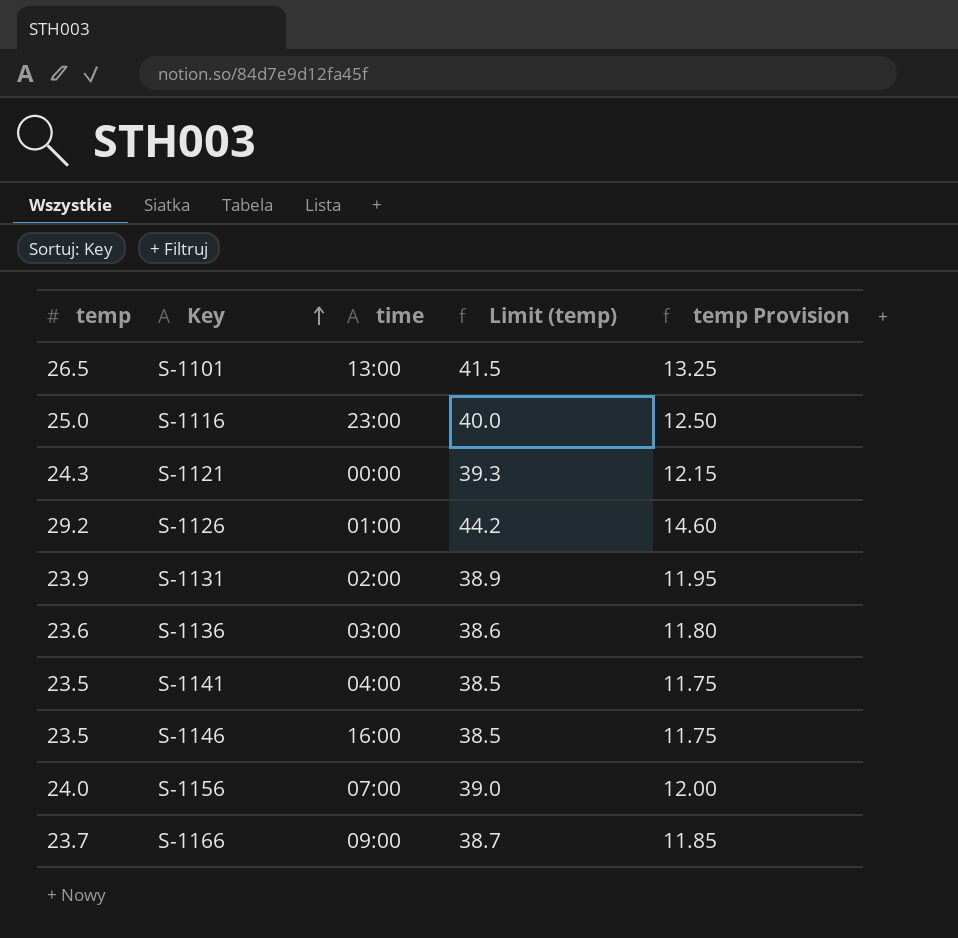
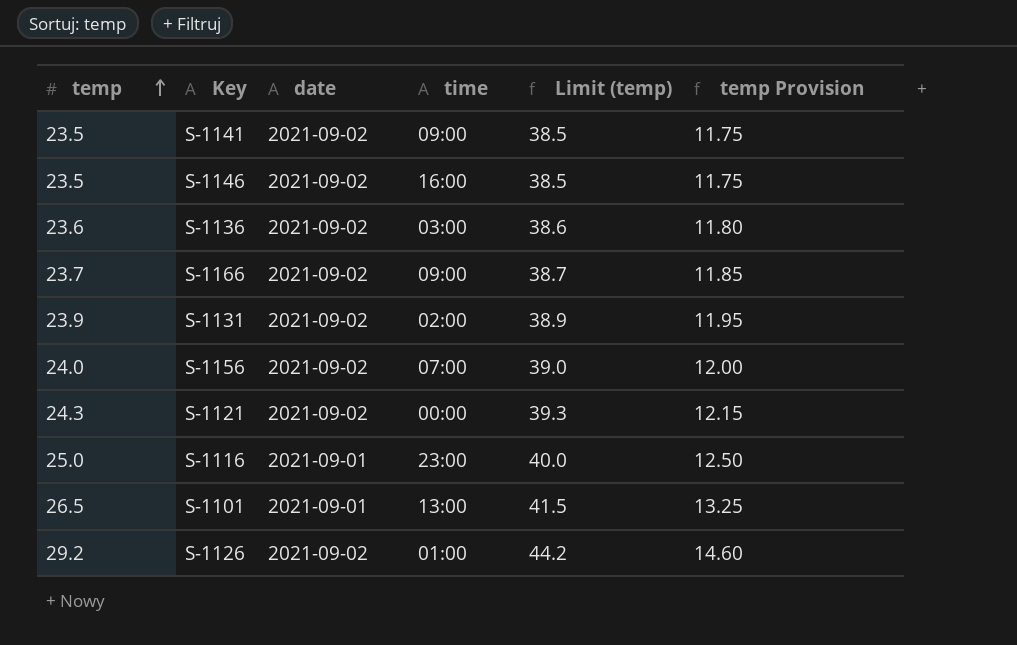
row order: Key ascending -> temp ascending
column date | position: none -> 3
S-1141 | time: 04:00 -> 09:00

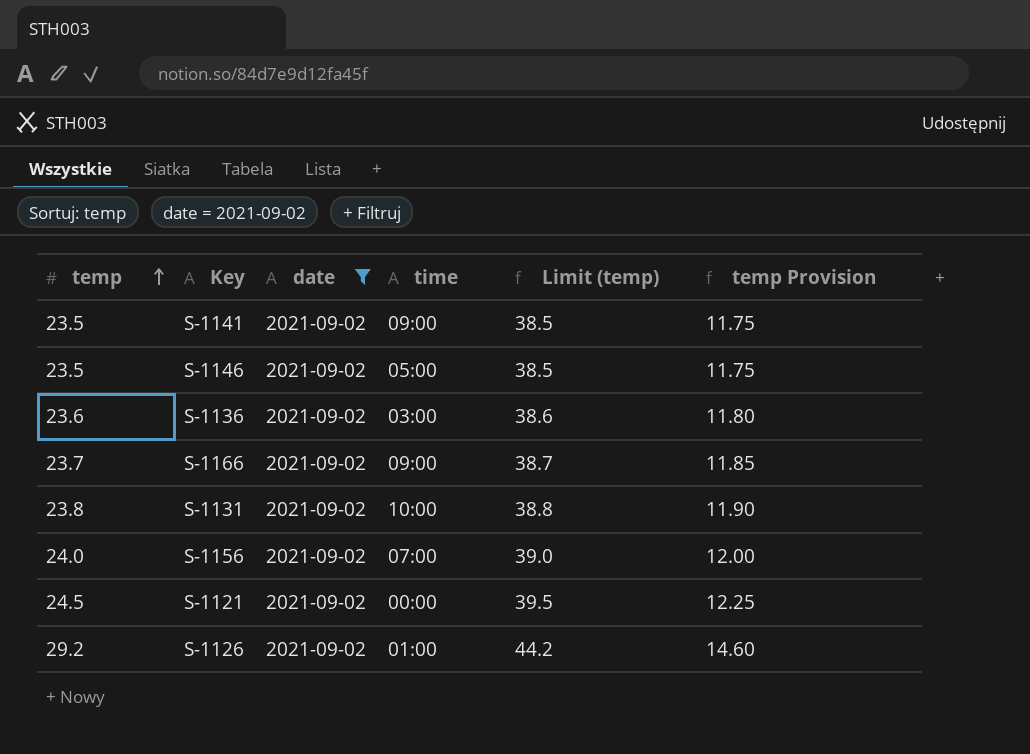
filter: none -> date = 2021-09-02
S-1146 | time: 16:00 -> 05:00
S-1131 | temp: 23.9 -> 23.8
S-1131 | time: 02:00 -> 10:00
S-1131 | Limit (temp): 38.9 -> 38.8
S-1131 | temp Provision: 11.95 -> 11.90
S-1121 | temp: 24.3 -> 24.5
S-1121 | Limit (temp): 39.3 -> 39.5
S-1121 | temp Provision: 12.15 -> 12.25

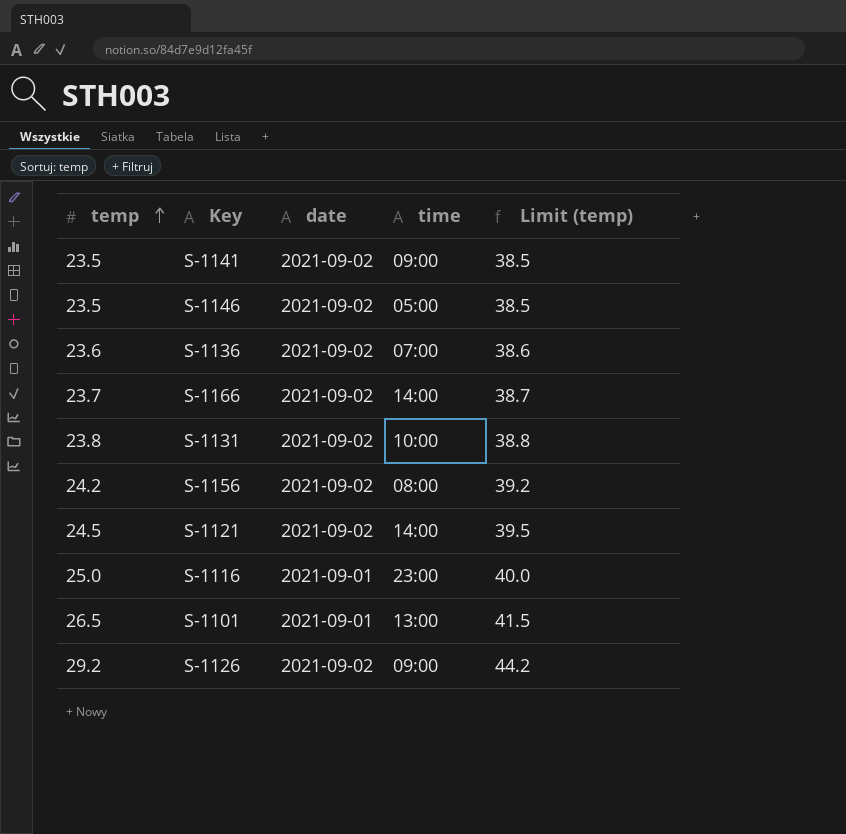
filter: date = 2021-09-02 -> none
column temp Provision | formula: [temp] * 0.5 -> none
S-1136 | time: 03:00 -> 07:00
S-1166 | time: 09:00 -> 14:00
S-1156 | temp: 24.0 -> 24.2
S-1156 | time: 07:00 -> 08:00
S-1156 | Limit (temp): 39.0 -> 39.2
S-1121 | time: 00:00 -> 14:00
S-1126 | time: 01:00 -> 09:00

